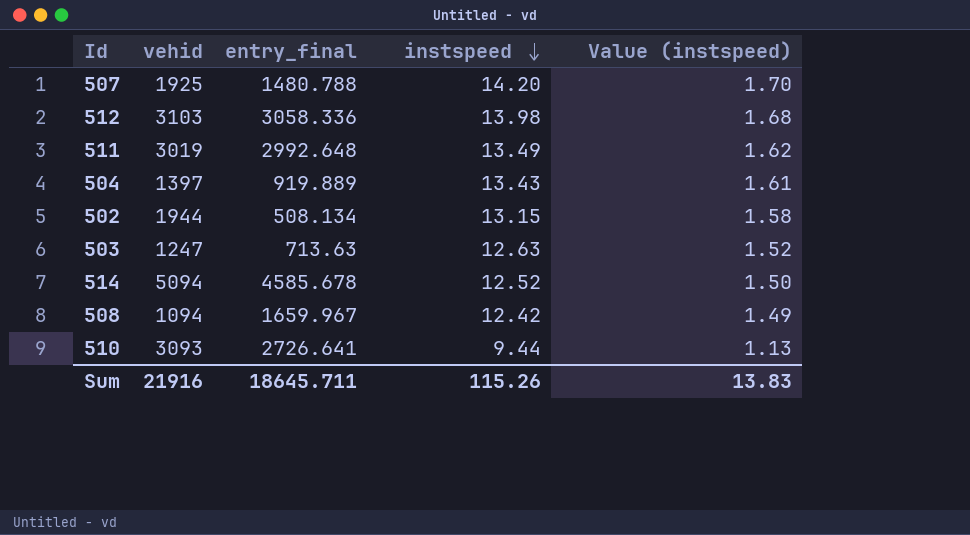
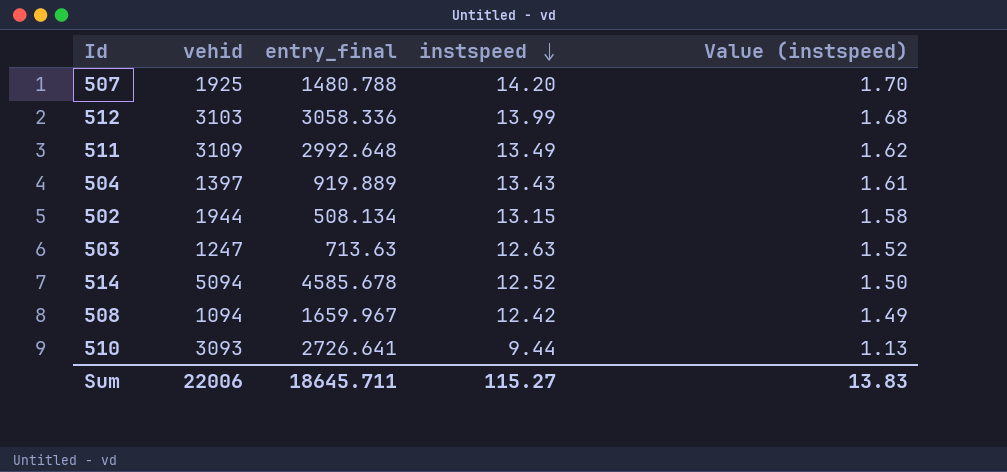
512 | instspeed: 13.98 -> 13.99
511 | vehid: 3019 -> 3109
Sum | vehid: 21916 -> 22006
Sum | instspeed: 115.26 -> 115.27

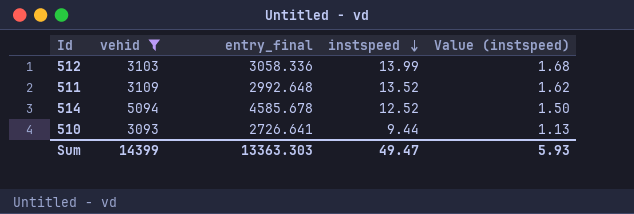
filter: none -> vehid >= 3093
511 | instspeed: 13.49 -> 13.52
Sum | vehid: 22006 -> 14399
Sum | entry_final: 18645.711 -> 13363.303
Sum | instspeed: 115.27 -> 49.47
Sum | Value (instspeed): 13.83 -> 5.93

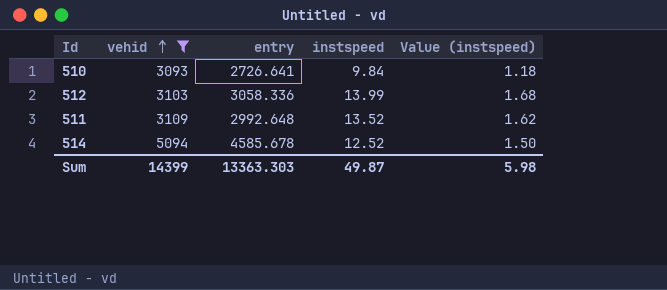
row order: instspeed descending -> vehid ascending
column name: entry_final -> entry
510 | instspeed: 9.44 -> 9.84
510 | Value (instspeed): 1.13 -> 1.18
Sum | instspeed: 49.47 -> 49.87
Sum | Value (instspeed): 5.93 -> 5.98

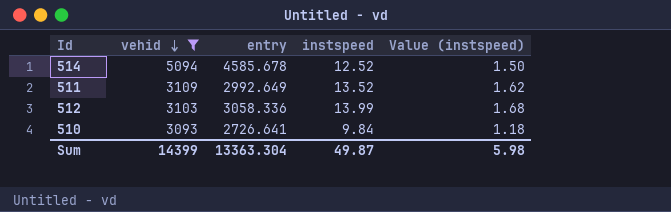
row order: vehid ascending -> vehid descending
511 | entry: 2992.648 -> 2992.649
Sum | entry: 13363.303 -> 13363.304

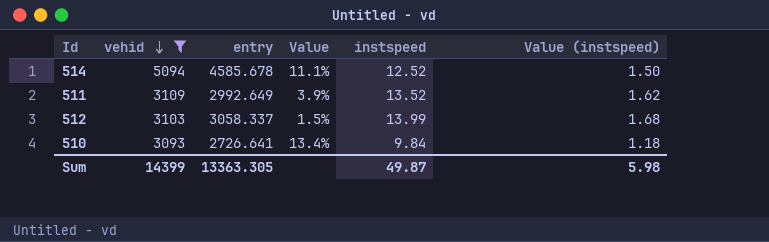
column Value | formula: none -> ([vehid] - [entry]) / [entry]
512 | entry: 3058.336 -> 3058.337
Sum | entry: 13363.304 -> 13363.305

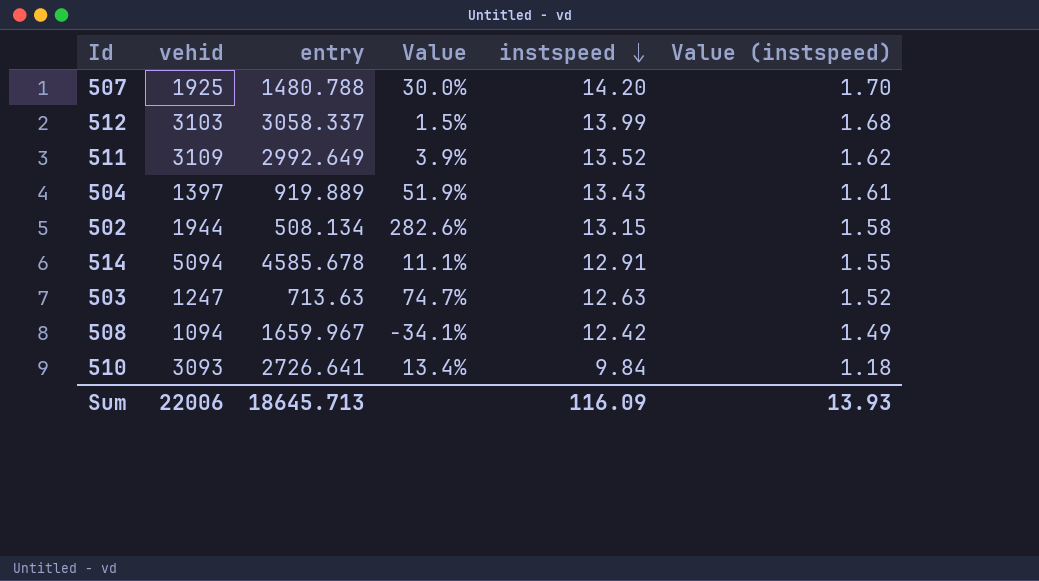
filter: vehid >= 3093 -> none
row order: vehid descending -> instspeed descending
514 | instspeed: 12.52 -> 12.91
514 | Value (instspeed): 1.50 -> 1.55
Sum | vehid: 14399 -> 22006
Sum | entry: 13363.305 -> 18645.713
Sum | instspeed: 49.87 -> 116.09
Sum | Value (instspeed): 5.98 -> 13.93

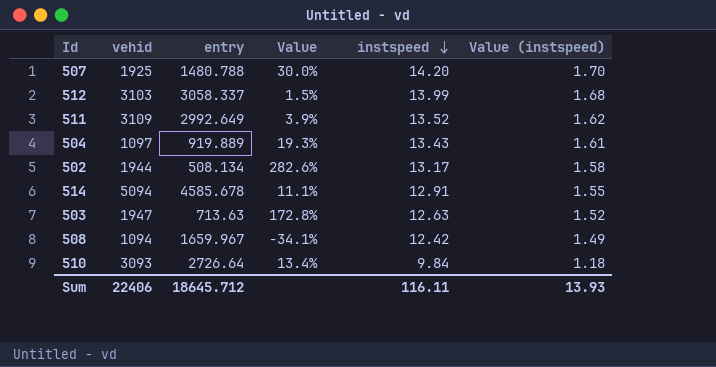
504 | vehid: 1397 -> 1097
504 | Value: 51.9% -> 19.3%
502 | instspeed: 13.15 -> 13.17
503 | vehid: 1247 -> 1947
503 | Value: 74.7% -> 172.8%
510 | entry: 2726.641 -> 2726.64
Sum | vehid: 22006 -> 22406
Sum | entry: 18645.713 -> 18645.712
Sum | instspeed: 116.09 -> 116.11

